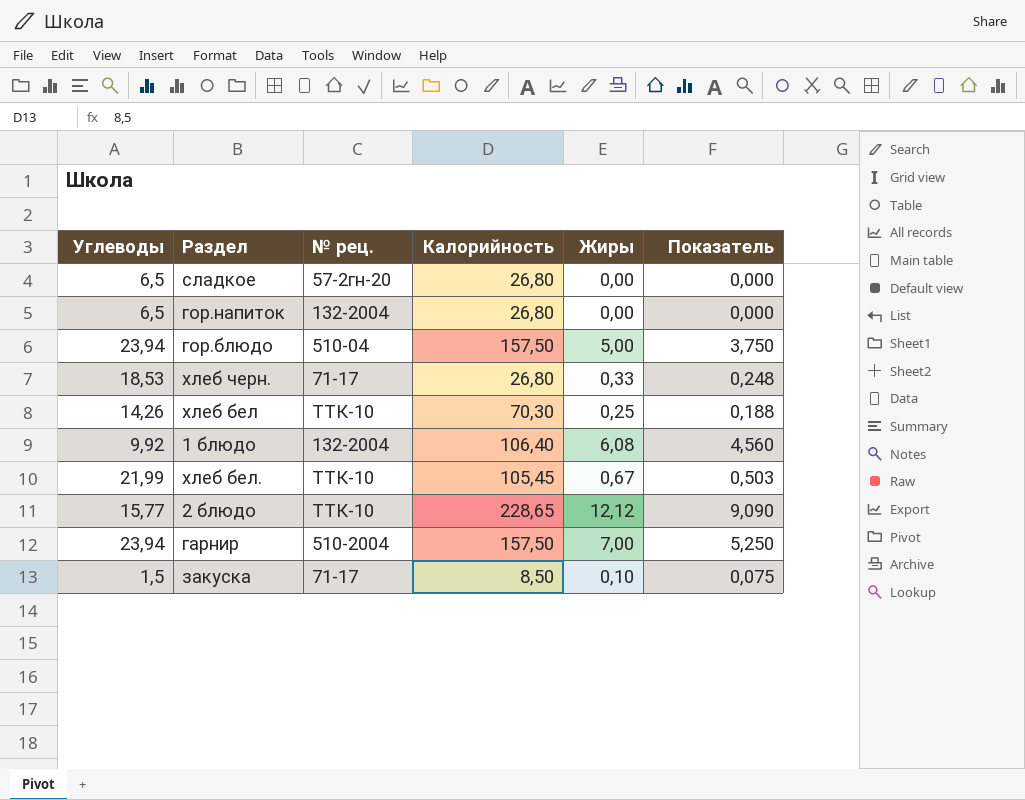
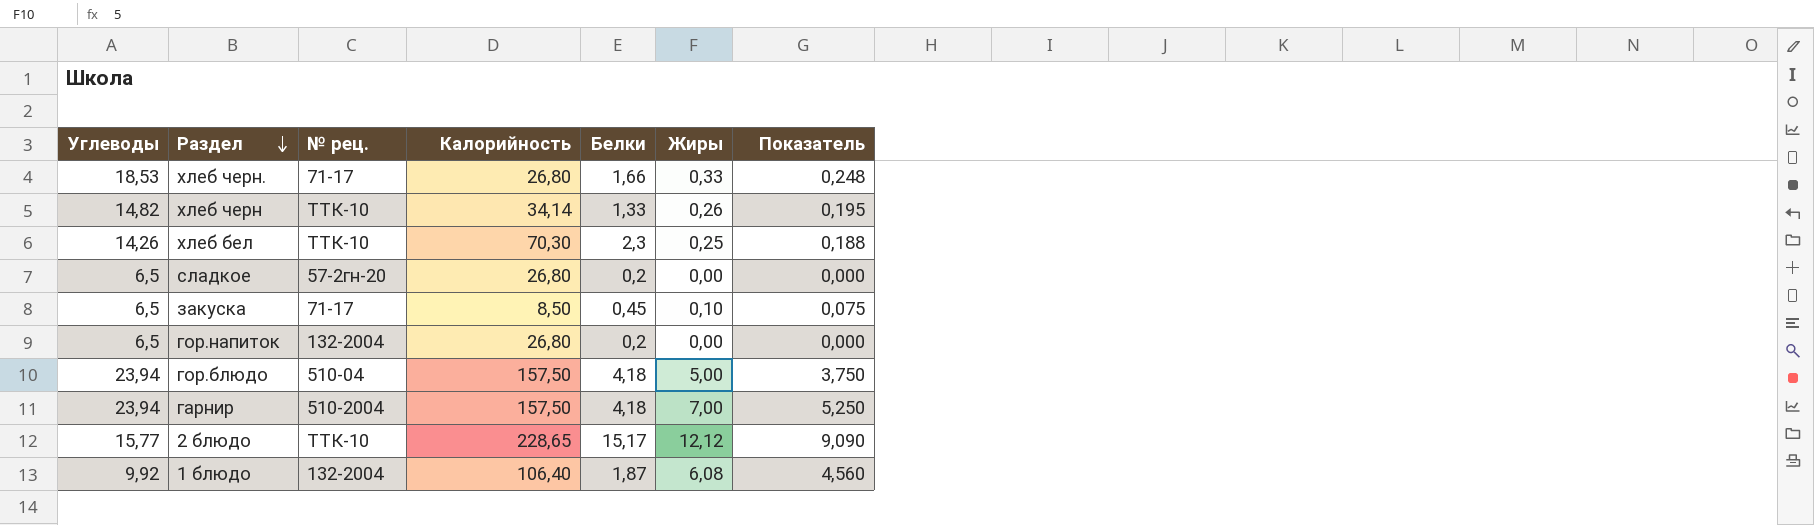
row order: none -> Раздел descending
column Белки | position: none -> 5
row хлеб бел.: 21,99 | ТТК-10 | 105,45 | 0,67 | 0,503 -> none
row хлеб черн: none -> 14,82 | ТТК-10 | 34,14 | 1,33 | 0,26 | 0,195
закуска | Углеводы: 1,5 -> 6,5

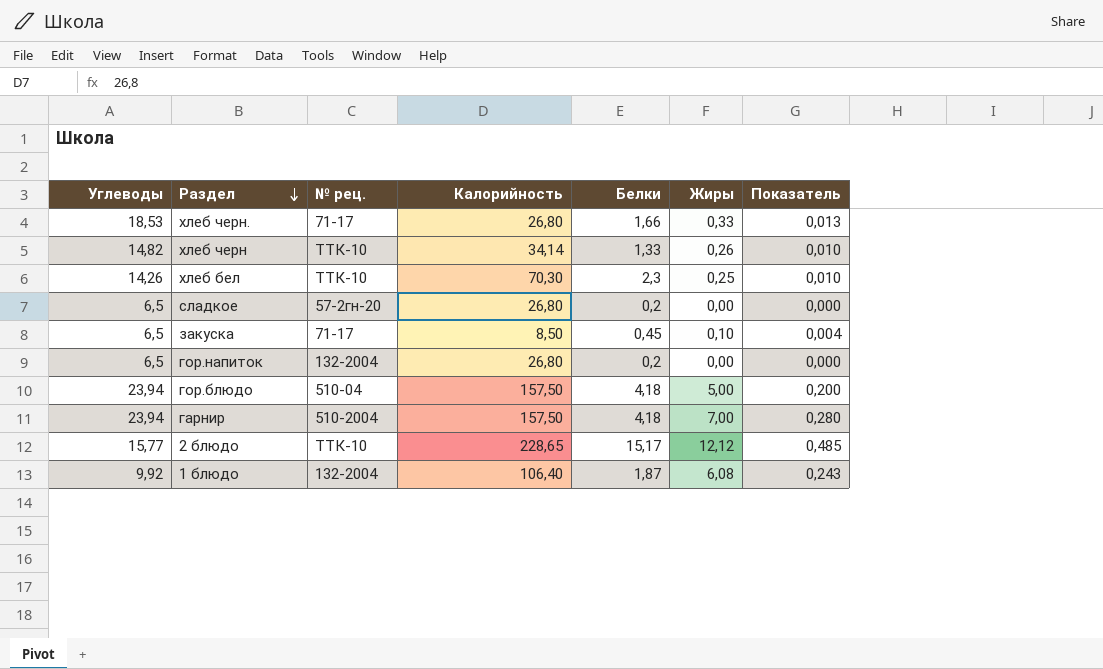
column Показатель | formula: [Жиры] * 0,75 -> [Жиры] * 0,04

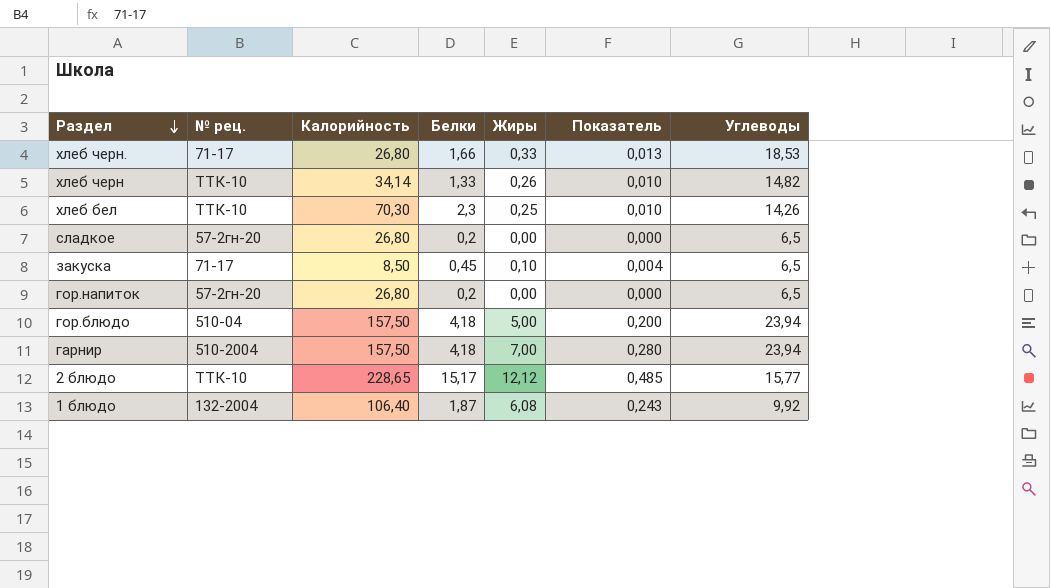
column Углеводы | position: 1 -> 7
гор.напиток | № рец.: 132-2004 -> 57-2гн-20

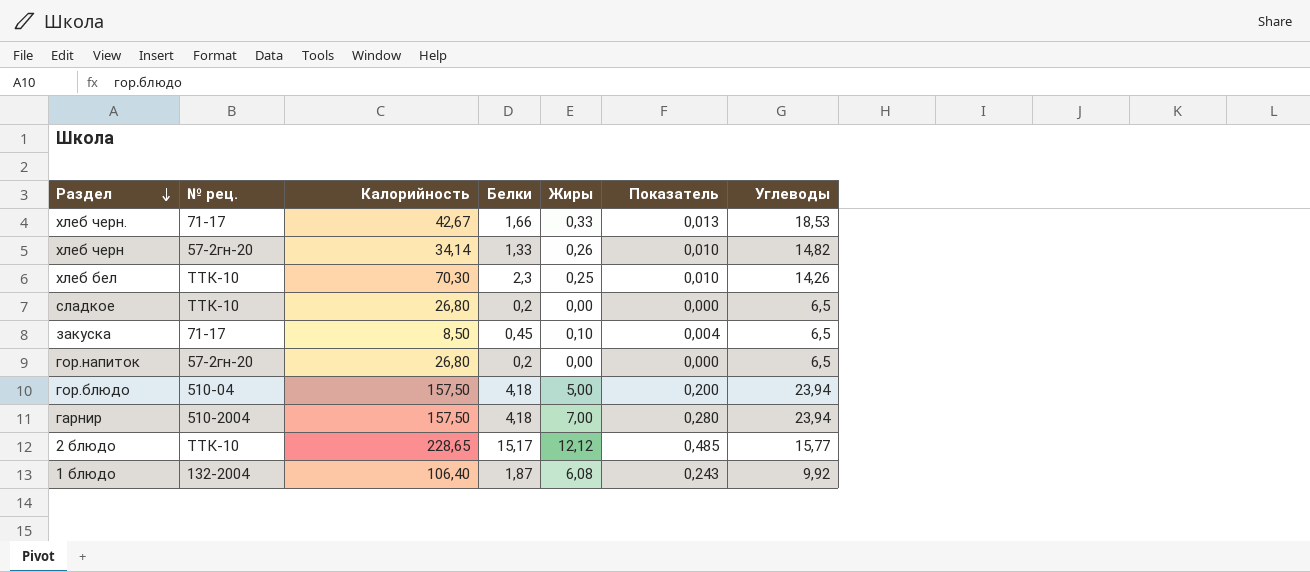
хлеб черн. | Калорийность: 26,80 -> 42,67
хлеб черн | № рец.: ТТК-10 -> 57-2гн-20
сладкое | № рец.: 57-2гн-20 -> ТТК-10

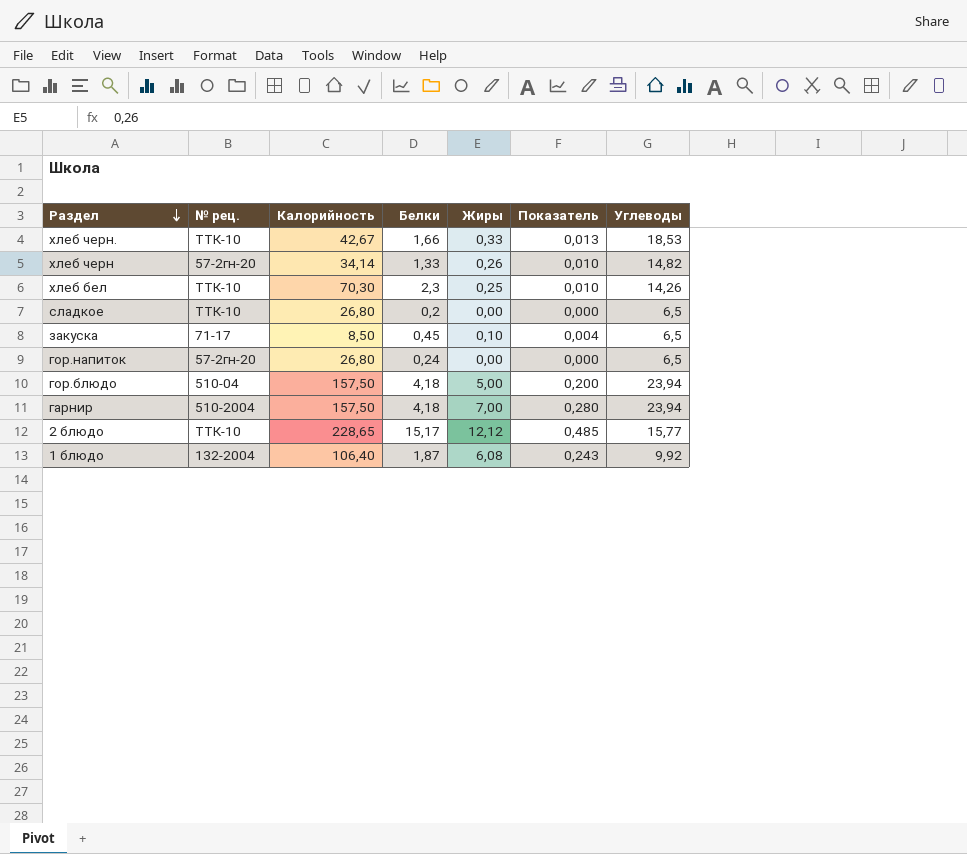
хлеб черн. | № рец.: 71-17 -> ТТК-10
гор.напиток | Белки: 0,2 -> 0,24

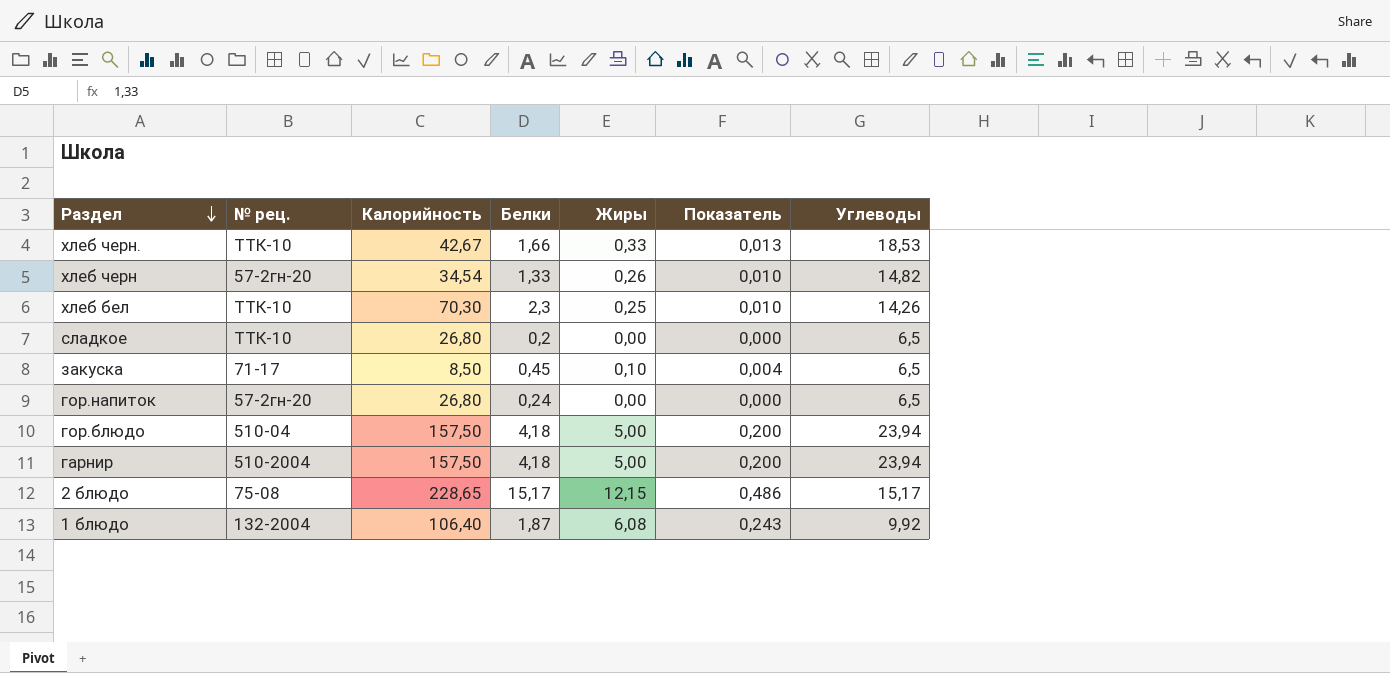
хлеб черн | Калорийность: 34,14 -> 34,54
гарнир | Жиры: 7,00 -> 5,00
гарнир | Показатель: 0,280 -> 0,200
2 блюдо | № рец.: ТТК-10 -> 75-08
2 блюдо | Жиры: 12,12 -> 12,15
2 блюдо | Показатель: 0,485 -> 0,486
2 блюдо | Углеводы: 15,77 -> 15,17

